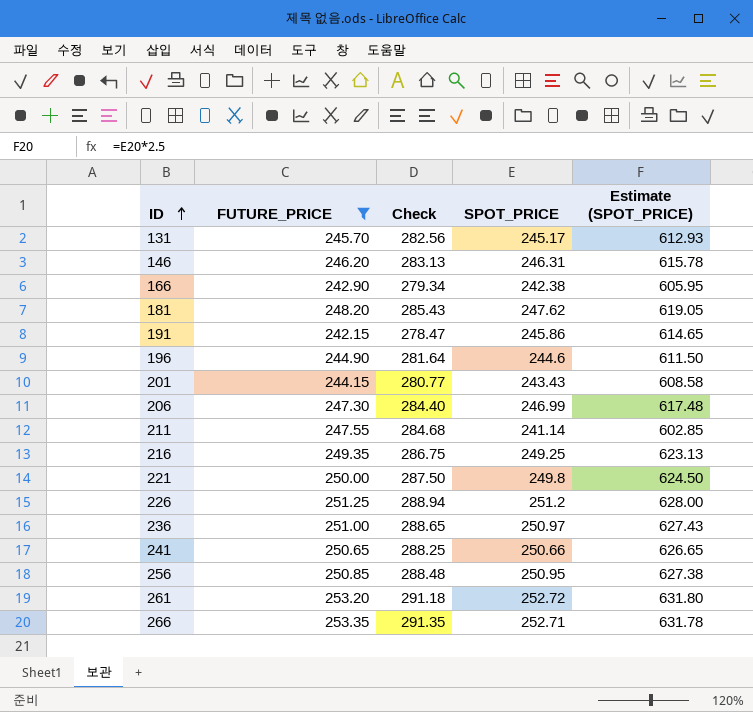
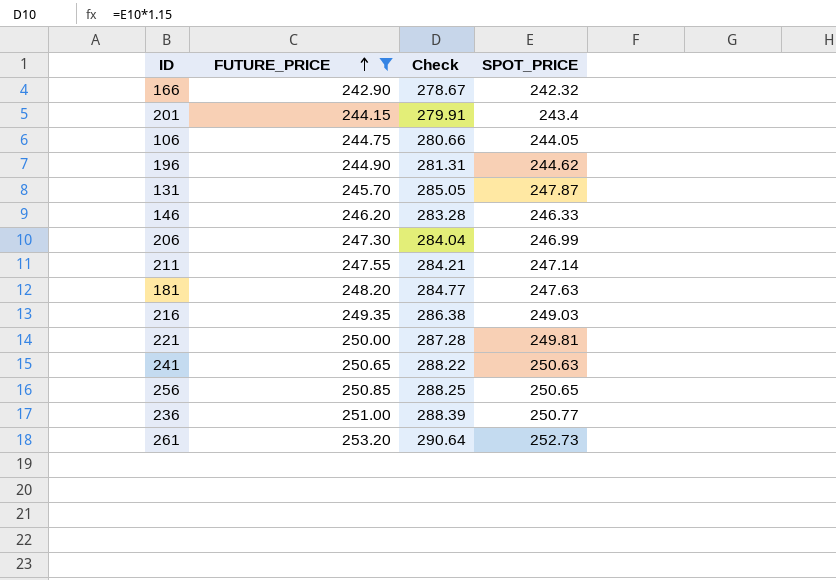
row order: ID ascending -> FUTURE_PRICE ascending
column Estimate (SPOT_PRICE) | formula: [SPOT_PRICE] * 2.5 -> none
column Check | formula: [FUTURE_PRICE] * 1.15 -> [SPOT_PRICE] * 1.15
row 191: 242.15 | 278.47 | 245.86 | 614.65 -> none
row 226: 251.25 | 288.94 | 251.2 | 628.00 -> none
row 266: 253.35 | 291.35 | 252.71 | 631.78 -> none
166 | SPOT_PRICE: 242.38 -> 242.32
201 | SPOT_PRICE: 243.43 -> 243.4
row 106: none -> 244.75 | 280.66 | 244.05
196 | SPOT_PRICE: 244.6 -> 244.62
131 | SPOT_PRICE: 245.17 -> 247.87
146 | SPOT_PRICE: 246.31 -> 246.33
211 | SPOT_PRICE: 241.14 -> 247.14
181 | SPOT_PRICE: 247.62 -> 247.63
216 | SPOT_PRICE: 249.25 -> 249.03
221 | SPOT_PRICE: 249.8 -> 249.81
241 | SPOT_PRICE: 250.66 -> 250.63
256 | SPOT_PRICE: 250.95 -> 250.65
236 | SPOT_PRICE: 250.97 -> 250.77
261 | SPOT_PRICE: 252.72 -> 252.73

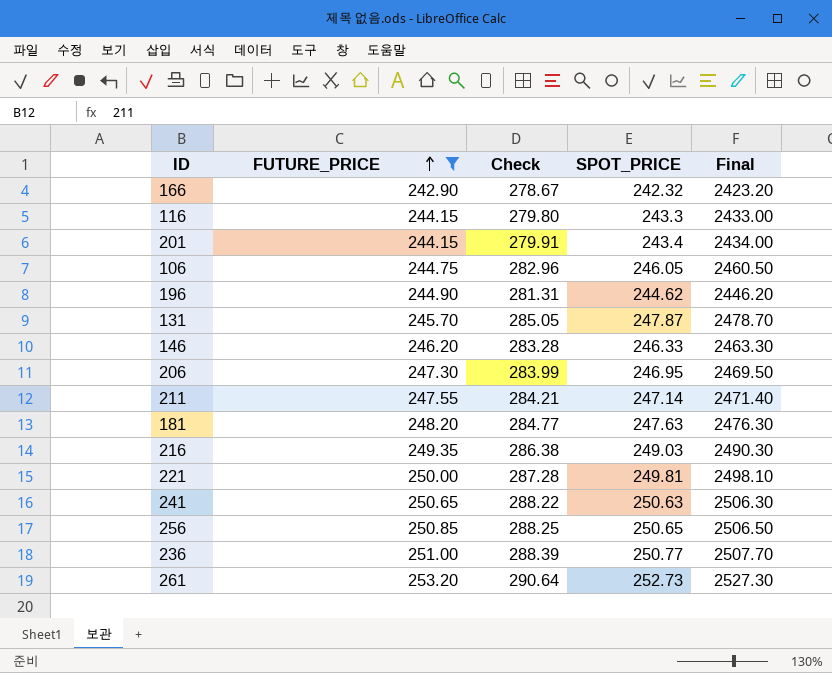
column Final | formula: none -> [SPOT_PRICE] * 10
row 116: none -> 244.15 | 279.80 | 243.3 | 2433.00
106 | Check: 280.66 -> 282.96
106 | SPOT_PRICE: 244.05 -> 246.05
206 | Check: 284.04 -> 283.99
206 | SPOT_PRICE: 246.99 -> 246.95

